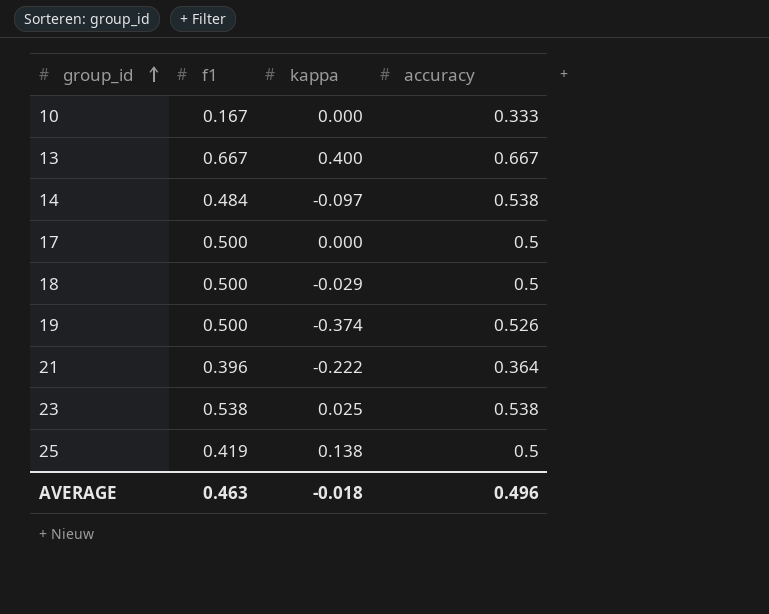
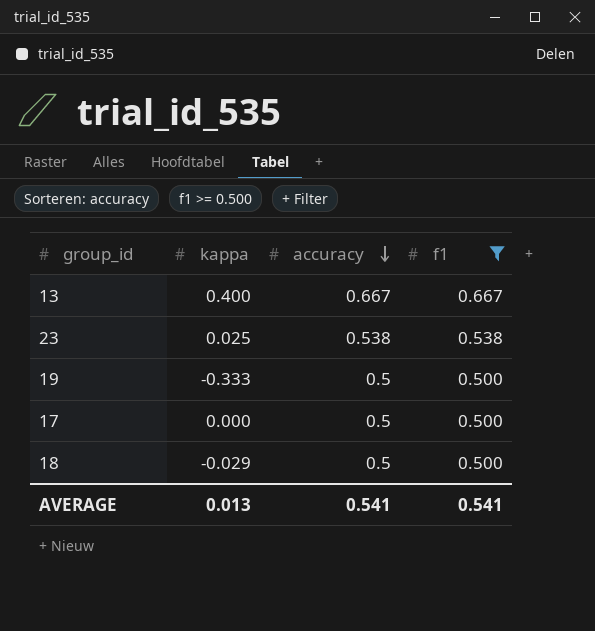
filter: none -> f1 >= 0.500
row order: group_id ascending -> accuracy descending
column f1 | position: 2 -> 4
19 | kappa: -0.374 -> -0.333
19 | accuracy: 0.526 -> 0.5
AVERAGE | kappa: -0.018 -> 0.013
AVERAGE | accuracy: 0.496 -> 0.541
AVERAGE | f1: 0.463 -> 0.541

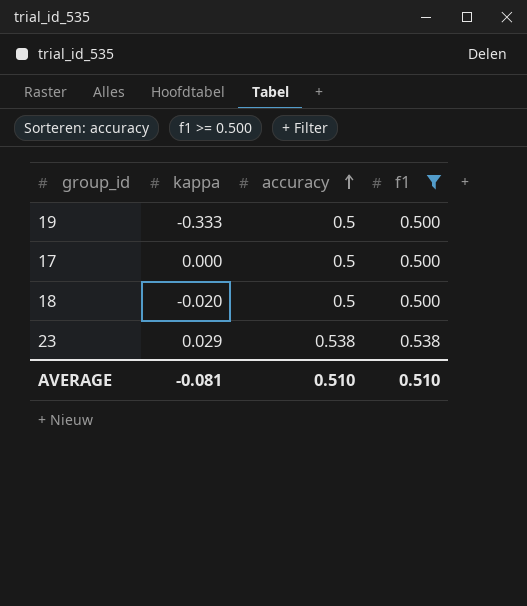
row order: accuracy descending -> accuracy ascending
row 13: 0.400 | 0.667 | 0.667 -> none
18 | kappa: -0.029 -> -0.020
23 | kappa: 0.025 -> 0.029
AVERAGE | kappa: 0.013 -> -0.081
AVERAGE | accuracy: 0.541 -> 0.510
AVERAGE | f1: 0.541 -> 0.510

